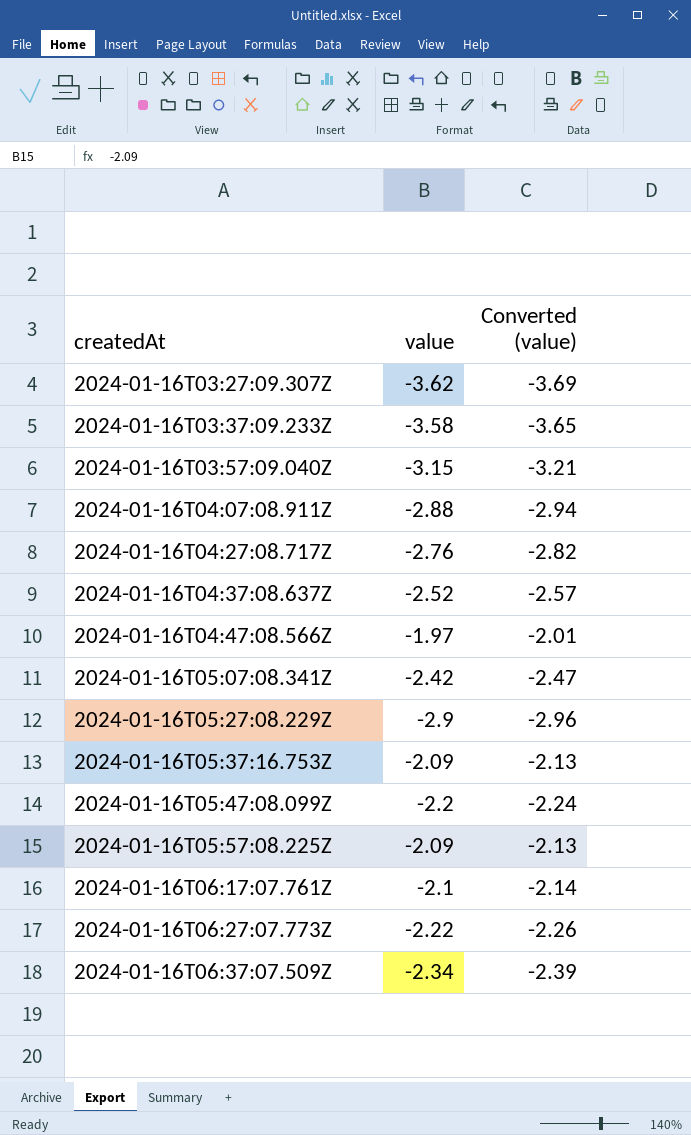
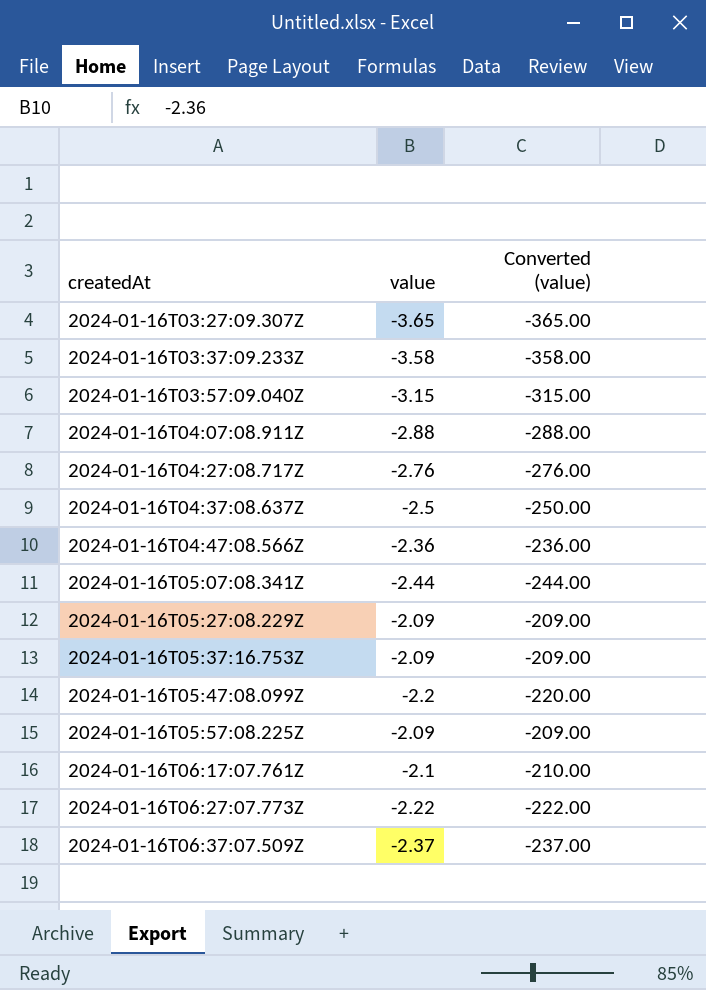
column Converted (value) | formula: [value] * 1.02 -> [value] * 100
2024-01-16T03:27:09.307Z | value: -3.62 -> -3.65
2024-01-16T04:37:08.637Z | value: -2.52 -> -2.5
2024-01-16T04:47:08.566Z | value: -1.97 -> -2.36
2024-01-16T05:07:08.341Z | value: -2.42 -> -2.44
2024-01-16T05:27:08.229Z | value: -2.9 -> -2.09
2024-01-16T06:37:07.509Z | value: -2.34 -> -2.37

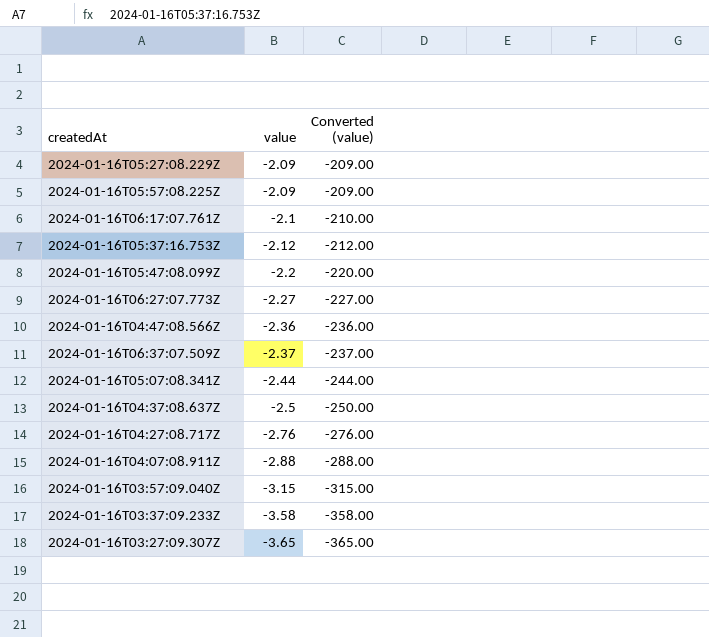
row order: createdAt ascending -> value descending
2024-01-16T05:37:16.753Z | value: -2.09 -> -2.12
2024-01-16T05:37:16.753Z | Converted (value): -209.00 -> -212.00
2024-01-16T06:27:07.773Z | value: -2.22 -> -2.27
2024-01-16T06:27:07.773Z | Converted (value): -222.00 -> -227.00

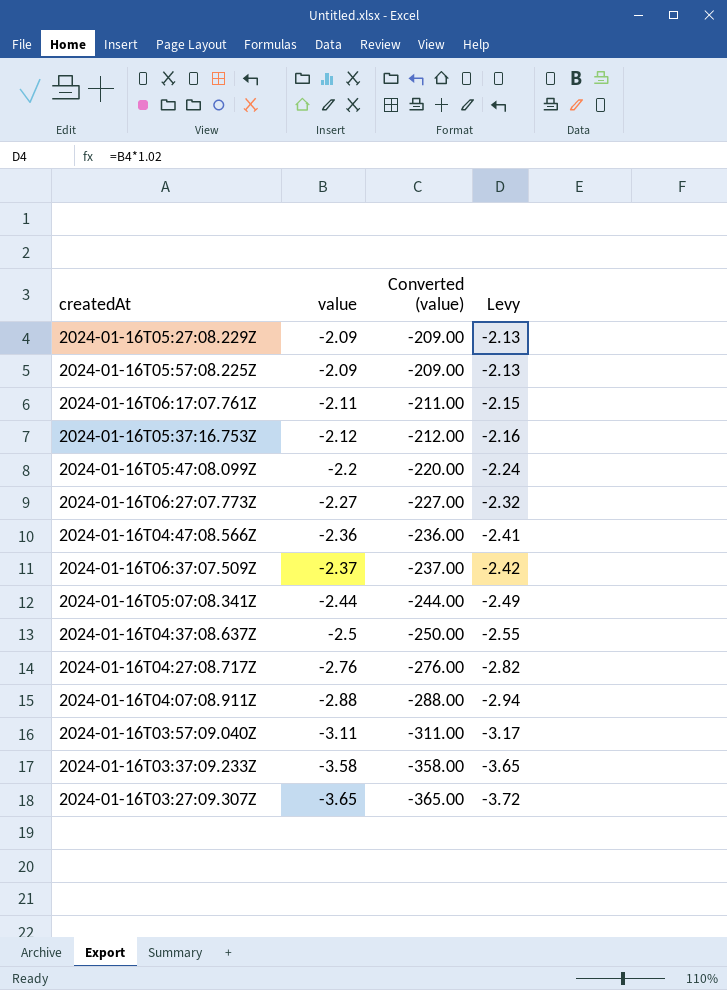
column Levy | formula: none -> [value] * 1.02
2024-01-16T06:17:07.761Z | value: -2.1 -> -2.11
2024-01-16T06:17:07.761Z | Converted (value): -210.00 -> -211.00
2024-01-16T03:57:09.040Z | value: -3.15 -> -3.11
2024-01-16T03:57:09.040Z | Converted (value): -315.00 -> -311.00

